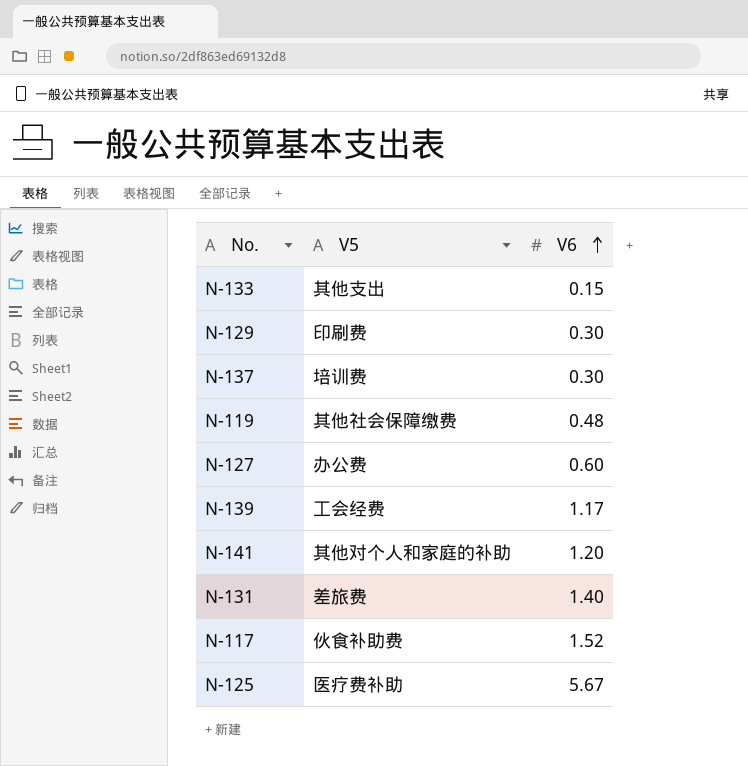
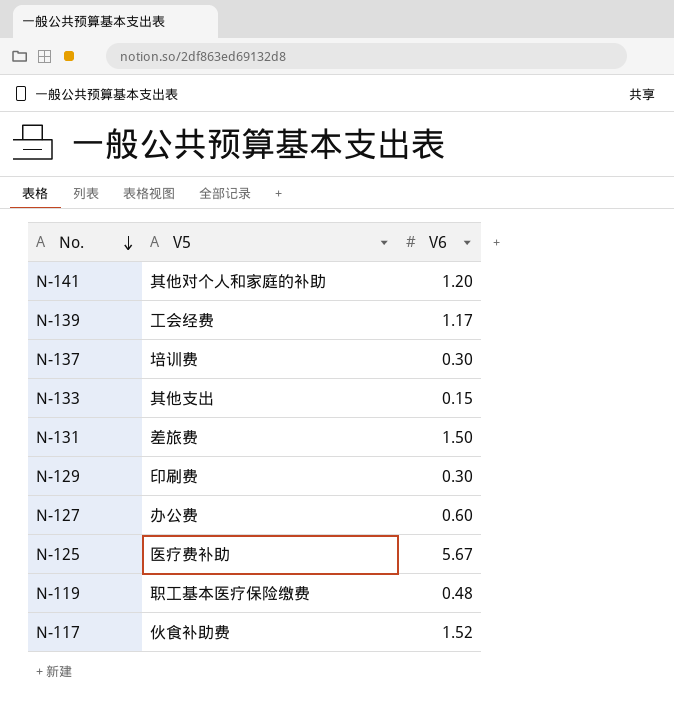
row order: V6 ascending -> No. descending
N-131 | V6: 1.40 -> 1.50
N-119 | V5: 其他社会保障缴费 -> 职工基本医疗保险缴费

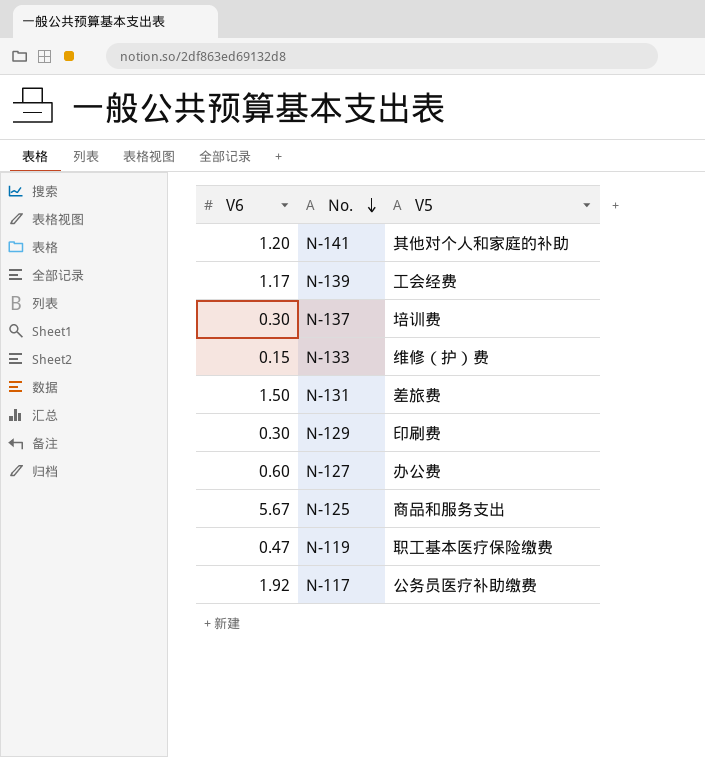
column V6 | position: 3 -> 1
N-133 | V5: 其他支出 -> 维修（护）费
N-125 | V5: 医疗费补助 -> 商品和服务支出
N-119 | V6: 0.48 -> 0.47
N-117 | V6: 1.52 -> 1.92
N-117 | V5: 伙食补助费 -> 公务员医疗补助缴费

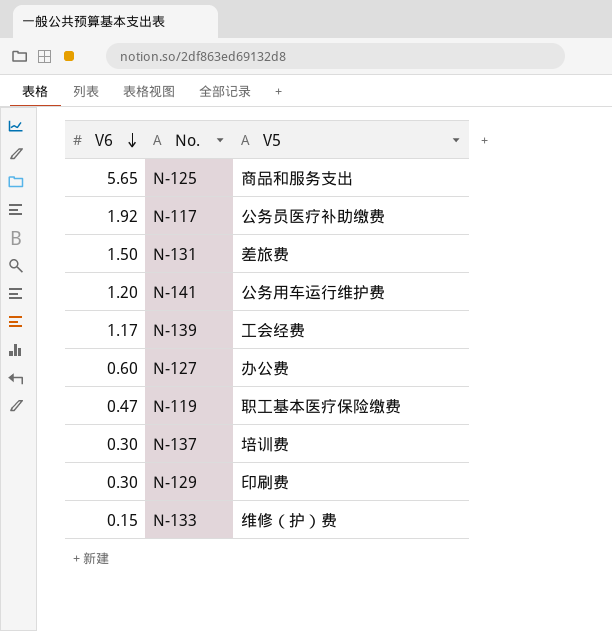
row order: No. descending -> V6 descending
N-125 | V6: 5.67 -> 5.65
N-141 | V5: 其他对个人和家庭的补助 -> 公务用车运行维护费

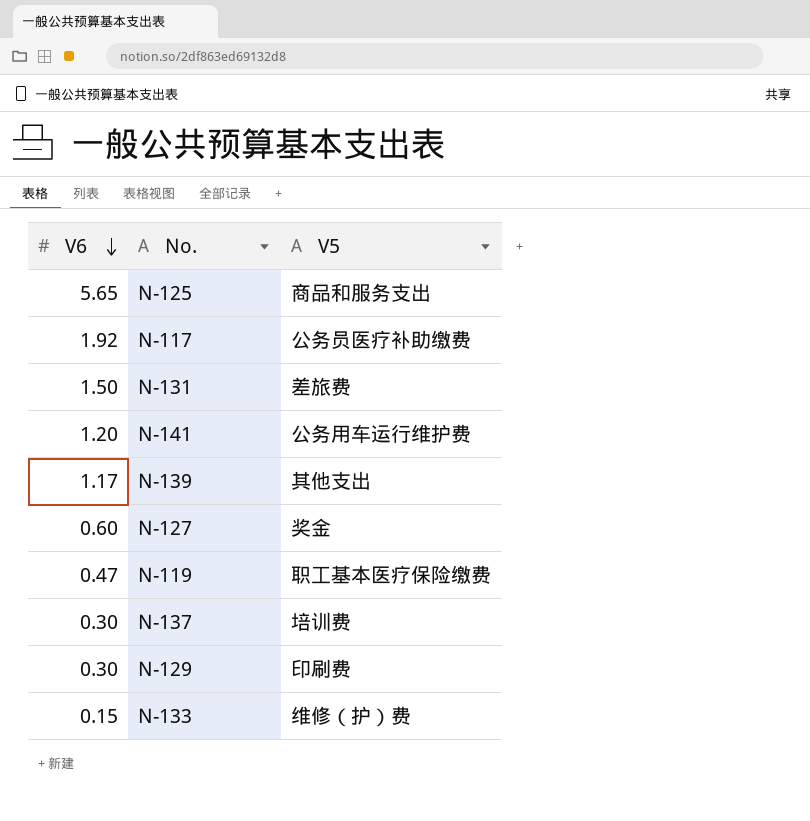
N-139 | V5: 工会经费 -> 其他支出
N-127 | V5: 办公费 -> 奖金

